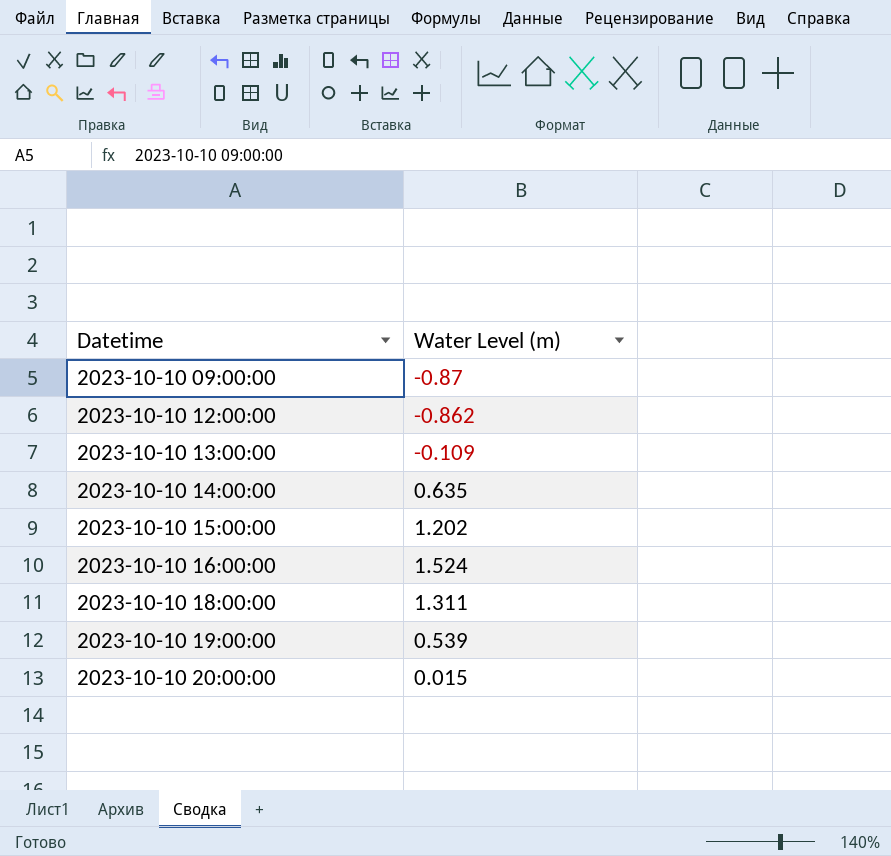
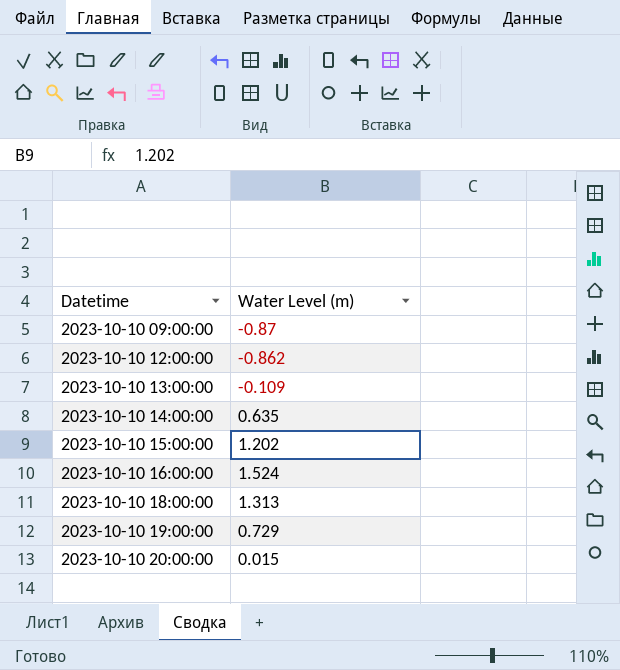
2023-10-10 18:00:00 | Water Level (m): 1.311 -> 1.313
2023-10-10 19:00:00 | Water Level (m): 0.539 -> 0.729

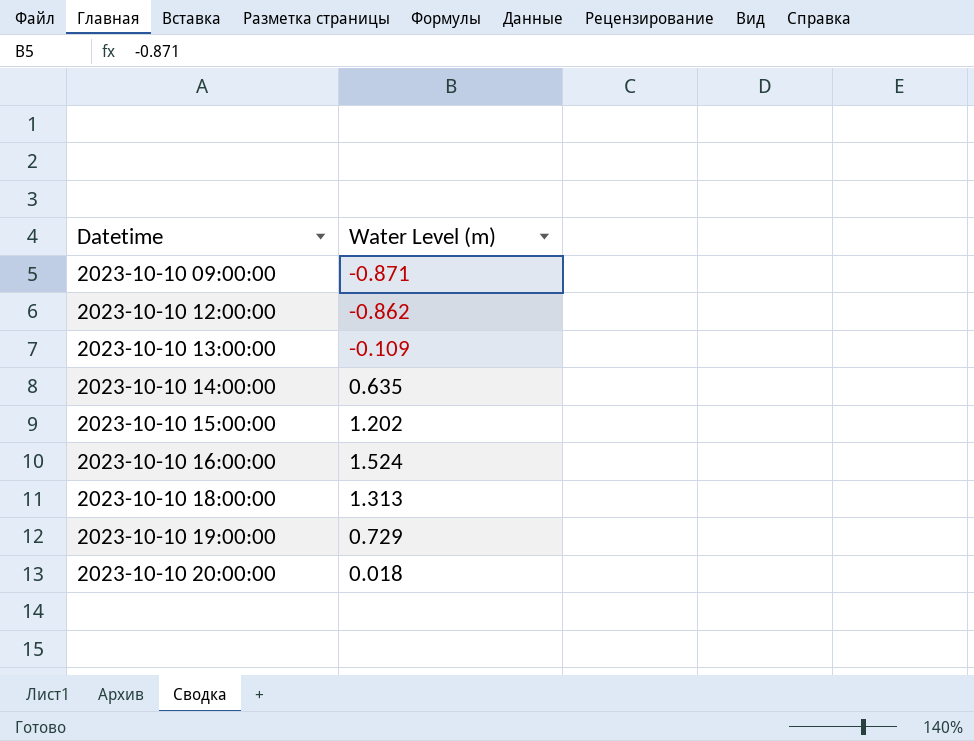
2023-10-10 09:00:00 | Water Level (m): -0.87 -> -0.871
2023-10-10 20:00:00 | Water Level (m): 0.015 -> 0.018

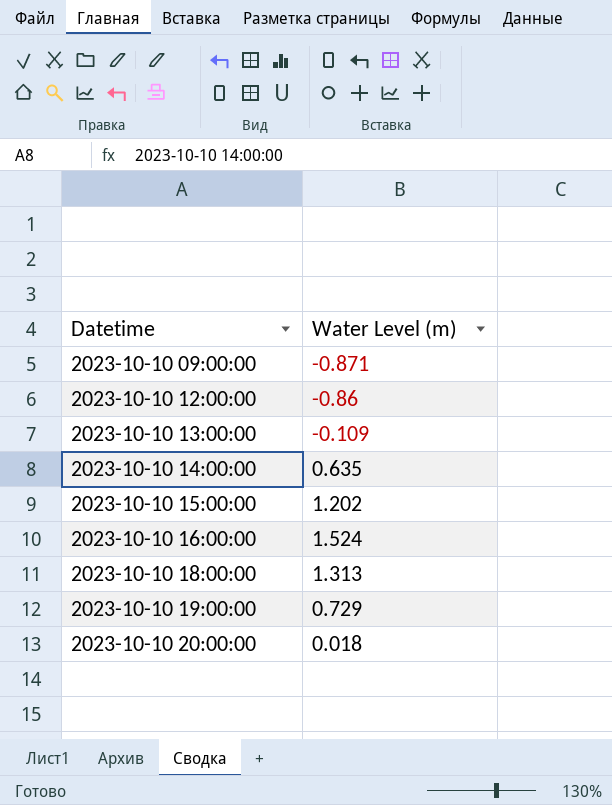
2023-10-10 12:00:00 | Water Level (m): -0.862 -> -0.86

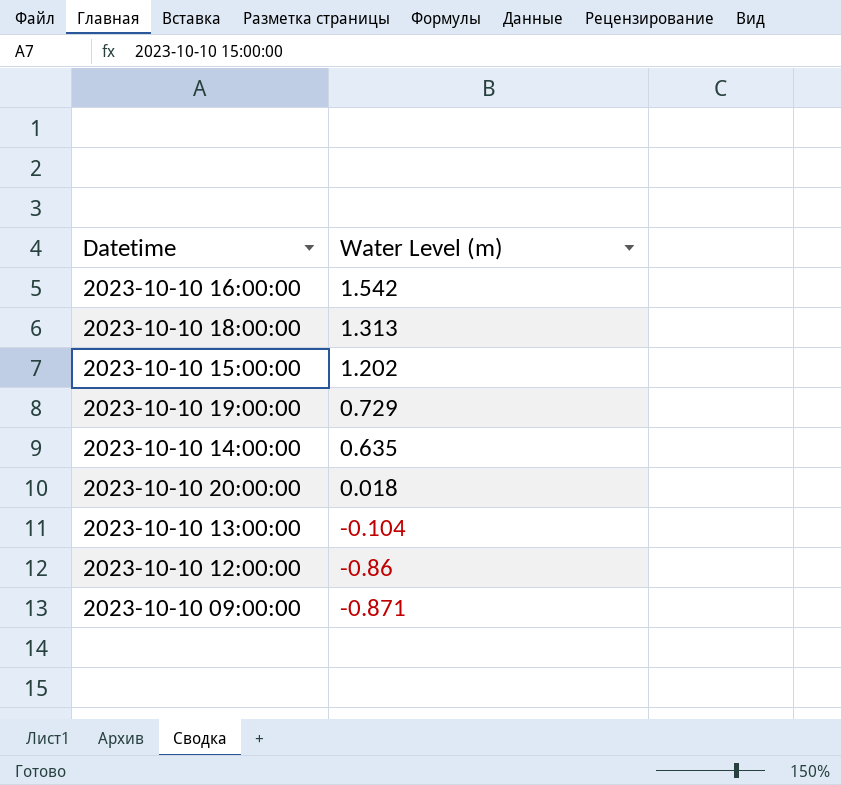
row order: Datetime ascending -> Water Level (m) descending
2023-10-10 16:00:00 | Water Level (m): 1.524 -> 1.542
2023-10-10 13:00:00 | Water Level (m): -0.109 -> -0.104

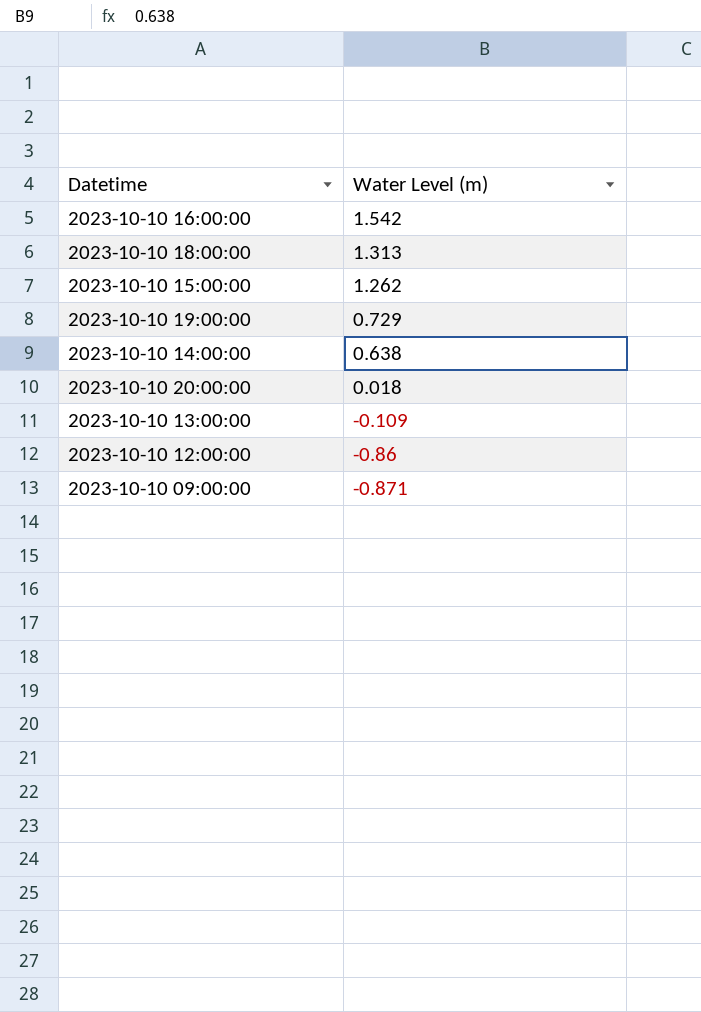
2023-10-10 15:00:00 | Water Level (m): 1.202 -> 1.262
2023-10-10 14:00:00 | Water Level (m): 0.635 -> 0.638
2023-10-10 13:00:00 | Water Level (m): -0.104 -> -0.109

